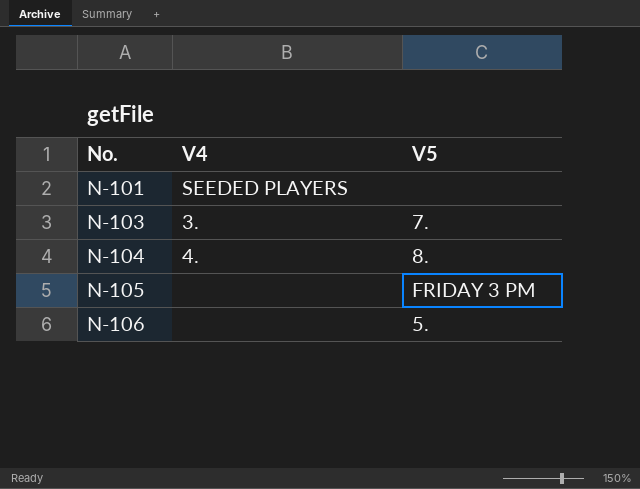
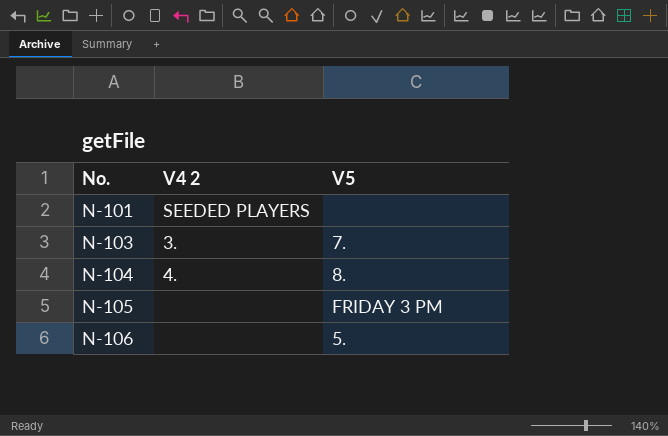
column name: V4 -> V4 2

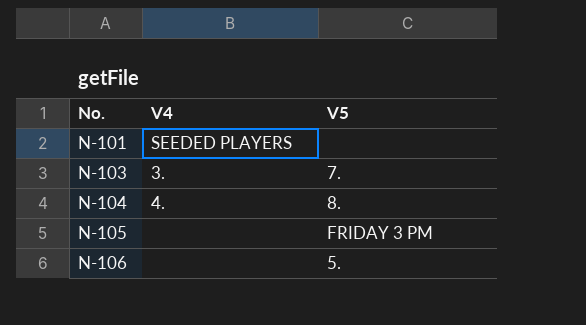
column name: V4 2 -> V4

